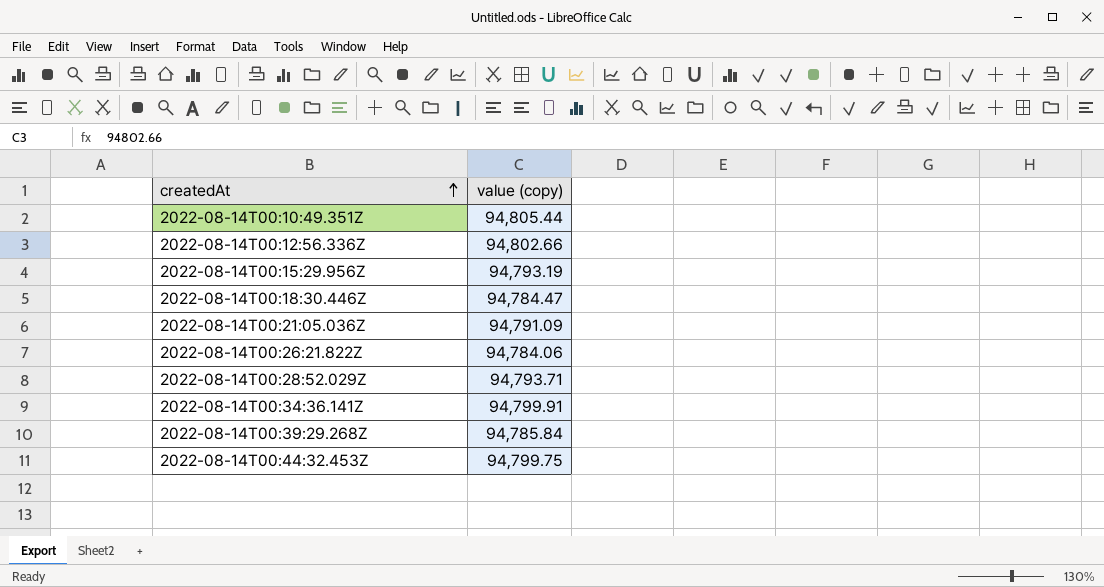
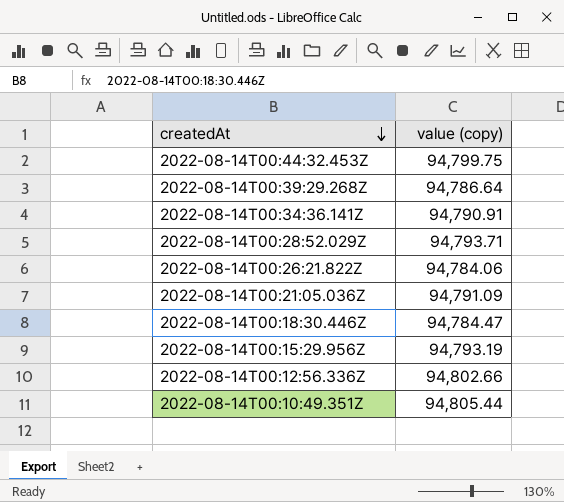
row order: createdAt ascending -> createdAt descending
2022-08-14T00:39:29.268Z | value (copy): 94,785.84 -> 94,786.64
2022-08-14T00:34:36.141Z | value (copy): 94,799.91 -> 94,790.91

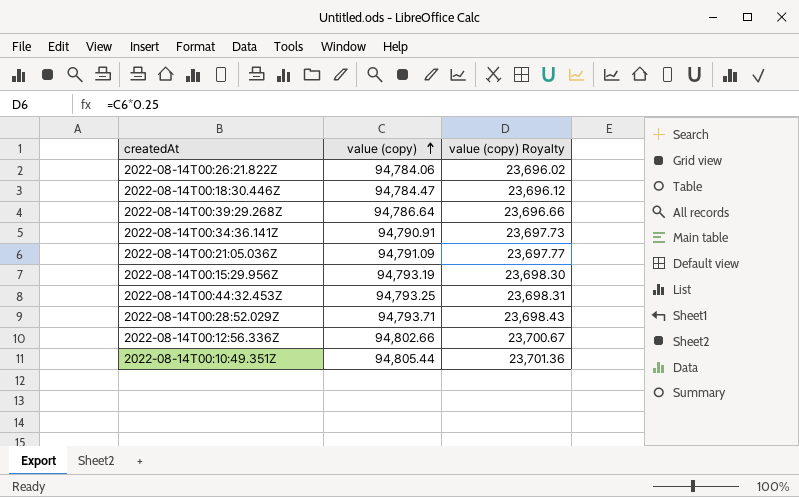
row order: createdAt descending -> value (copy) ascending
column value (copy) Royalty | formula: none -> [value (copy)] * 0.25
2022-08-14T00:44:32.453Z | value (copy): 94,799.75 -> 94,793.25

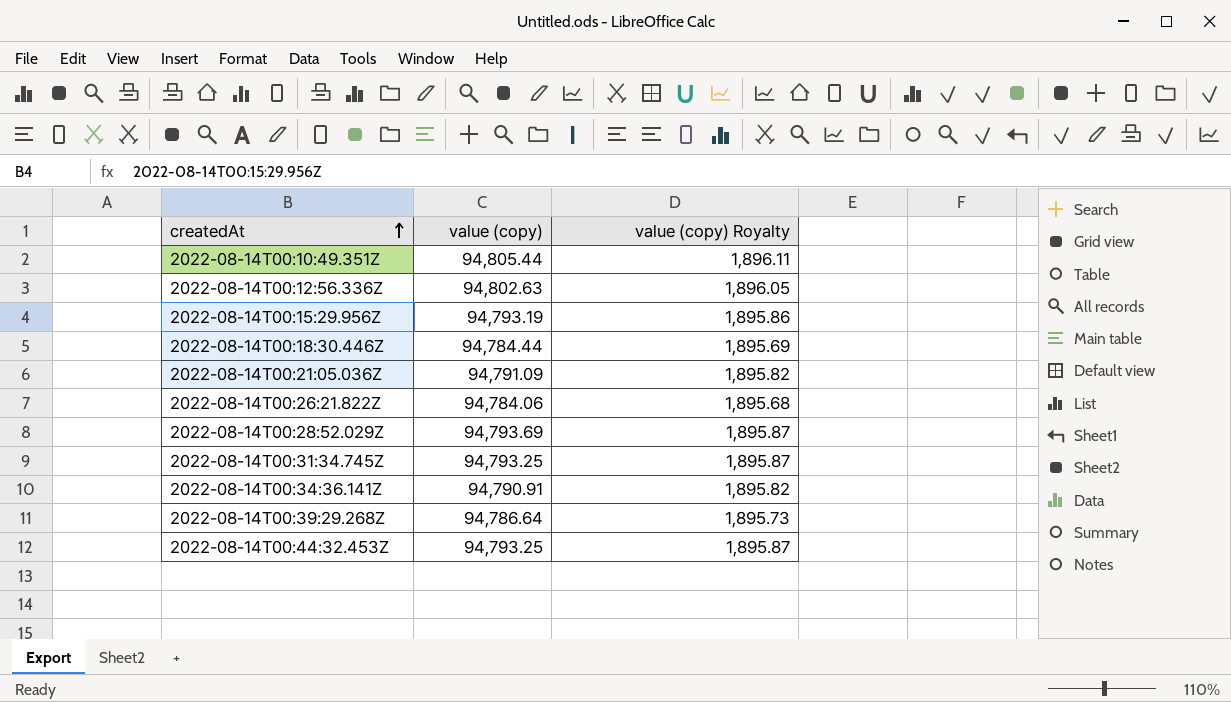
row order: value (copy) ascending -> createdAt ascending
column value (copy) Royalty | formula: [value (copy)] * 0.25 -> [value (copy)] * 0.02
2022-08-14T00:12:56.336Z | value (copy): 94,802.66 -> 94,802.63
2022-08-14T00:18:30.446Z | value (copy): 94,784.47 -> 94,784.44
2022-08-14T00:28:52.029Z | value (copy): 94,793.71 -> 94,793.69
row 2022-08-14T00:31:34.745Z: none -> 94,793.25 | 1,895.87

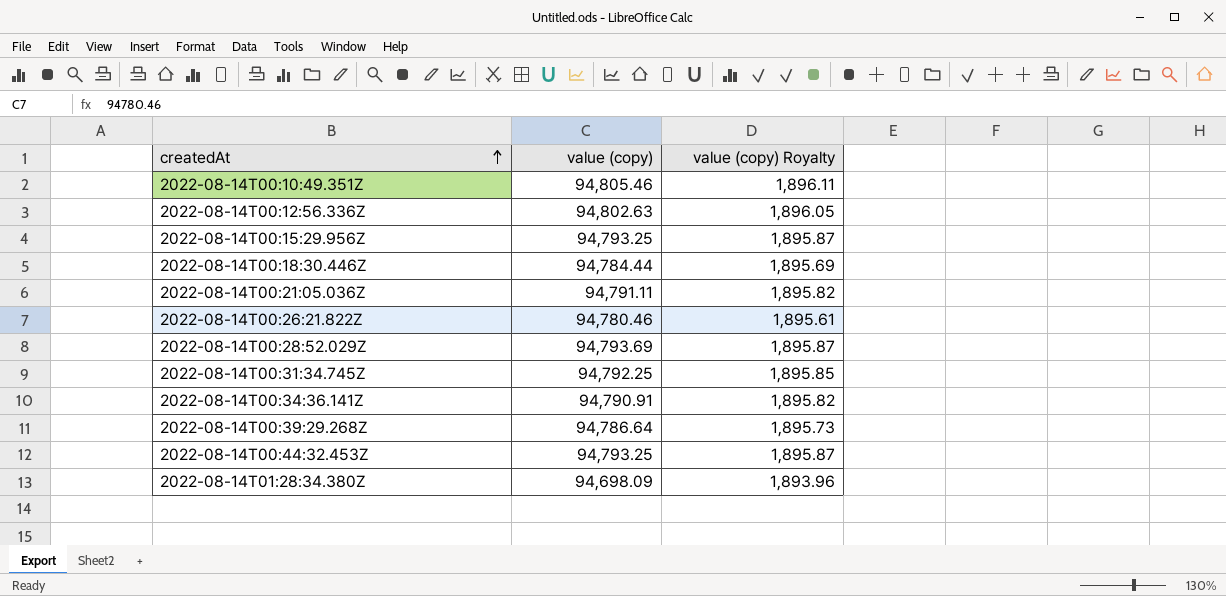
2022-08-14T00:10:49.351Z | value (copy): 94,805.44 -> 94,805.46
2022-08-14T00:15:29.956Z | value (copy): 94,793.19 -> 94,793.25
2022-08-14T00:15:29.956Z | value (copy) Royalty: 1,895.86 -> 1,895.87
2022-08-14T00:21:05.036Z | value (copy): 94,791.09 -> 94,791.11
2022-08-14T00:26:21.822Z | value (copy): 94,784.06 -> 94,780.46
2022-08-14T00:26:21.822Z | value (copy) Royalty: 1,895.68 -> 1,895.61
2022-08-14T00:31:34.745Z | value (copy): 94,793.25 -> 94,792.25
2022-08-14T00:31:34.745Z | value (copy) Royalty: 1,895.87 -> 1,895.85
row 2022-08-14T01:28:34.380Z: none -> 94,698.09 | 1,893.96

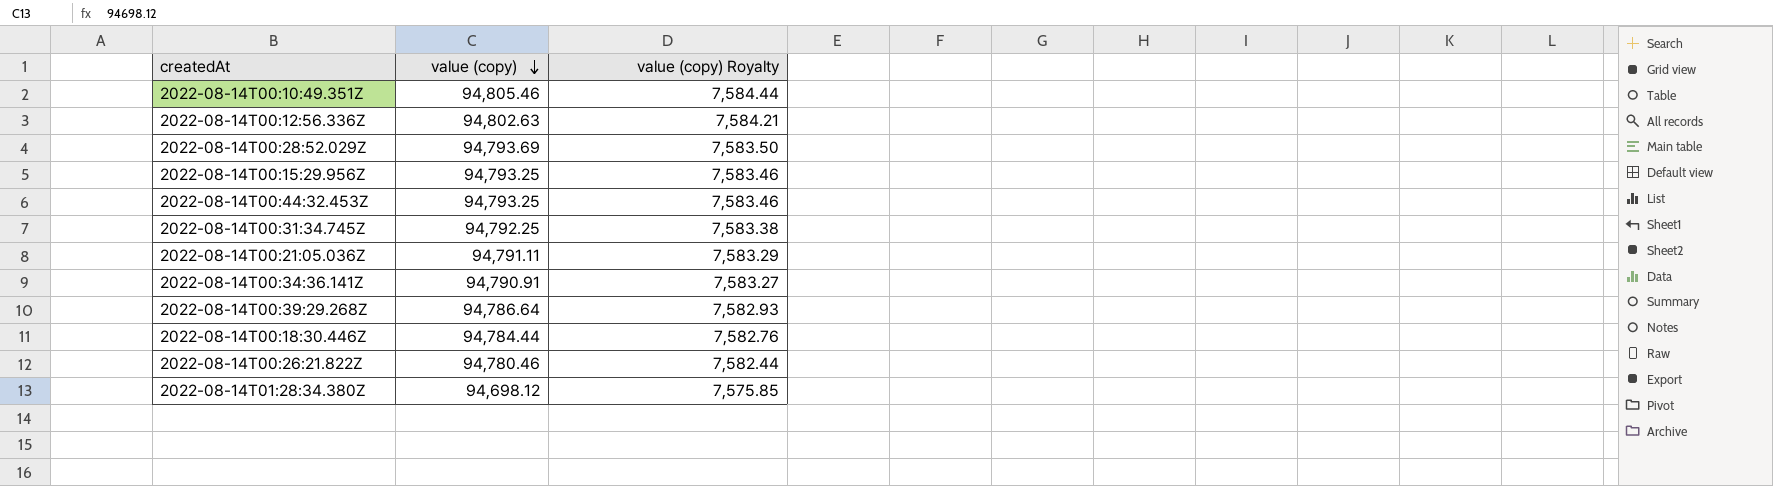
row order: createdAt ascending -> value (copy) descending
column value (copy) Royalty | formula: [value (copy)] * 0.02 -> [value (copy)] * 0.08
2022-08-14T01:28:34.380Z | value (copy): 94,698.09 -> 94,698.12

